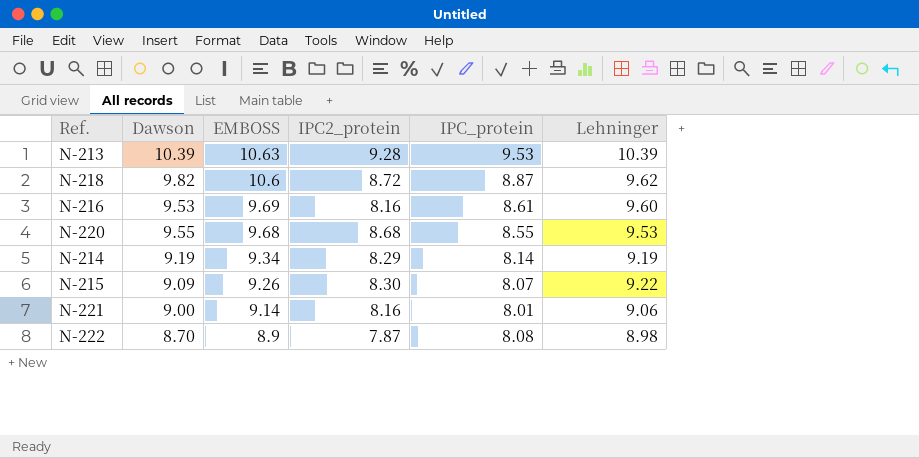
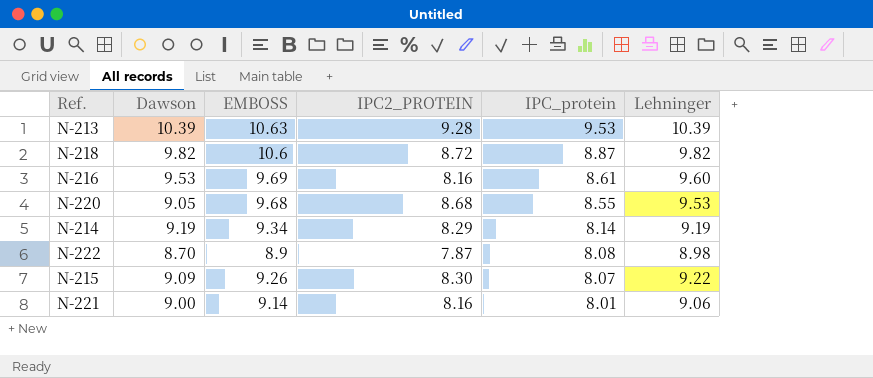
row order: EMBOSS descending -> IPC_protein descending
column name: IPC2_protein -> IPC2_PROTEIN
N-218 | Lehninger: 9.62 -> 9.82
N-220 | Dawson: 9.55 -> 9.05

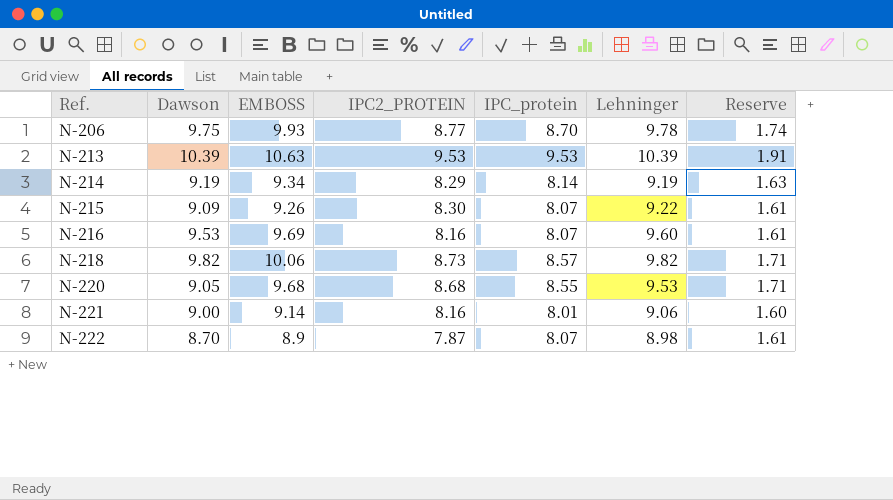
row order: IPC_protein descending -> Ref. ascending
column Reserve | formula: none -> [IPC_protein] * 0.2
row N-206: none -> 9.75 | 9.93 | 8.77 | 8.70 | 9.78 | 1.74
N-213 | IPC2_PROTEIN: 9.28 -> 9.53
N-216 | IPC_protein: 8.61 -> 8.07
N-218 | EMBOSS: 10.6 -> 10.06
N-218 | IPC2_PROTEIN: 8.72 -> 8.73
N-218 | IPC_protein: 8.87 -> 8.57
N-222 | IPC_protein: 8.08 -> 8.07

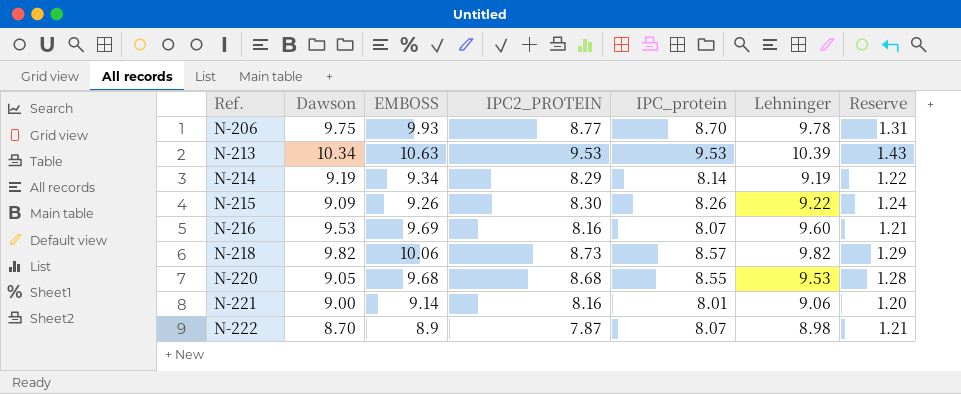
column Reserve | formula: [IPC_protein] * 0.2 -> [IPC_protein] * 0.15
N-213 | Dawson: 10.39 -> 10.34
N-215 | IPC_protein: 8.07 -> 8.26

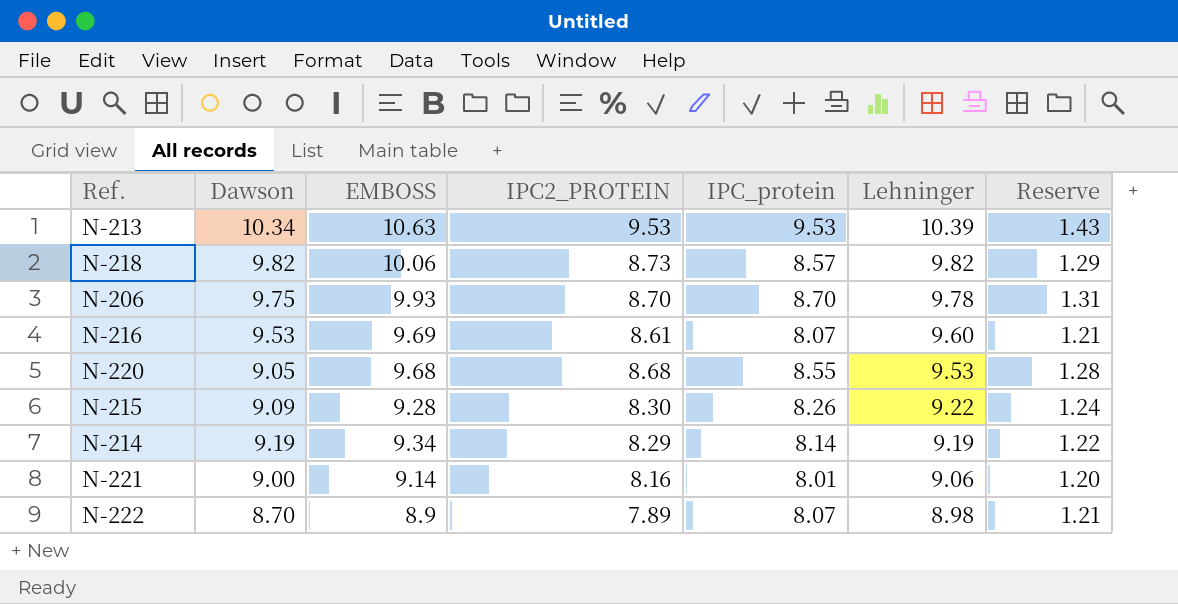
row order: Ref. ascending -> Lehninger descending
N-206 | IPC2_PROTEIN: 8.77 -> 8.70
N-216 | IPC2_PROTEIN: 8.16 -> 8.61
N-215 | EMBOSS: 9.26 -> 9.28
N-222 | IPC2_PROTEIN: 7.87 -> 7.89

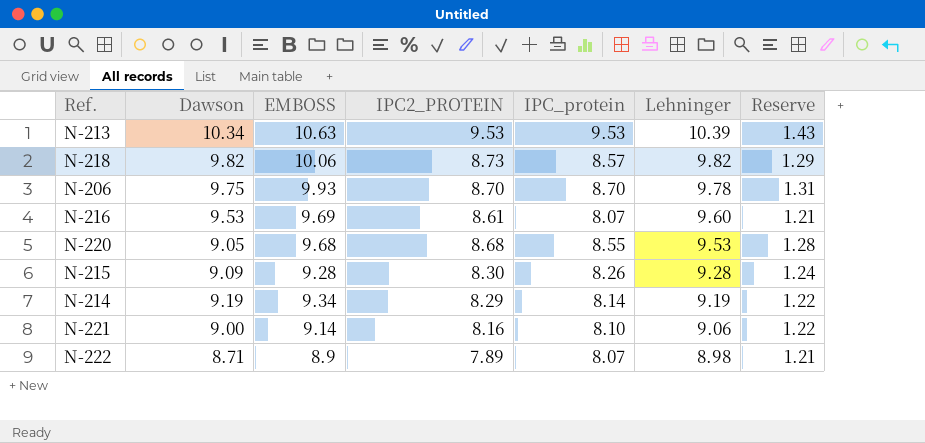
N-215 | Lehninger: 9.22 -> 9.28
N-221 | IPC_protein: 8.01 -> 8.10
N-221 | Reserve: 1.20 -> 1.22
N-222 | Dawson: 8.70 -> 8.71

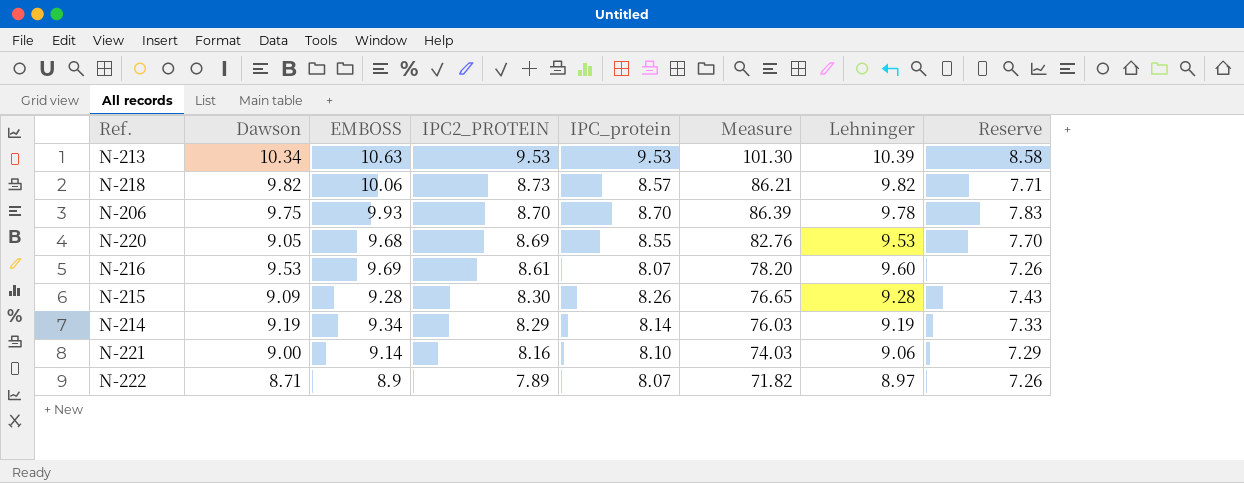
row order: Lehninger descending -> IPC2_PROTEIN descending
column Measure | formula: none -> [EMBOSS] * [IPC_protein]
column Reserve | formula: [IPC_protein] * 0.15 -> [IPC_protein] * 0.9
N-220 | IPC2_PROTEIN: 8.68 -> 8.69
N-222 | Lehninger: 8.98 -> 8.97

